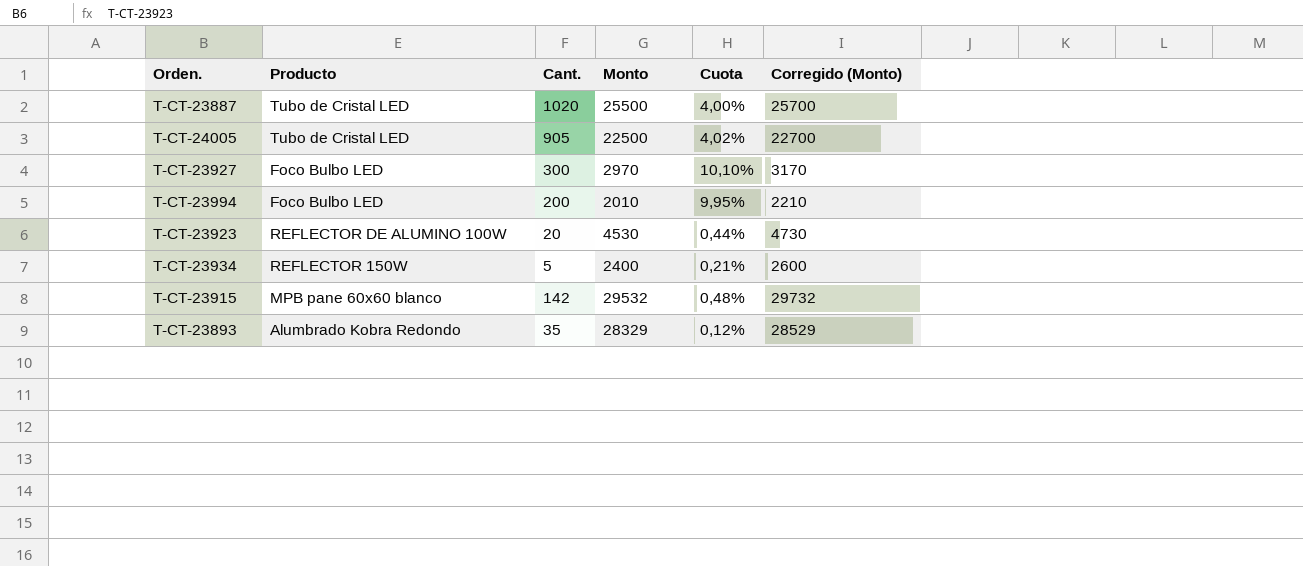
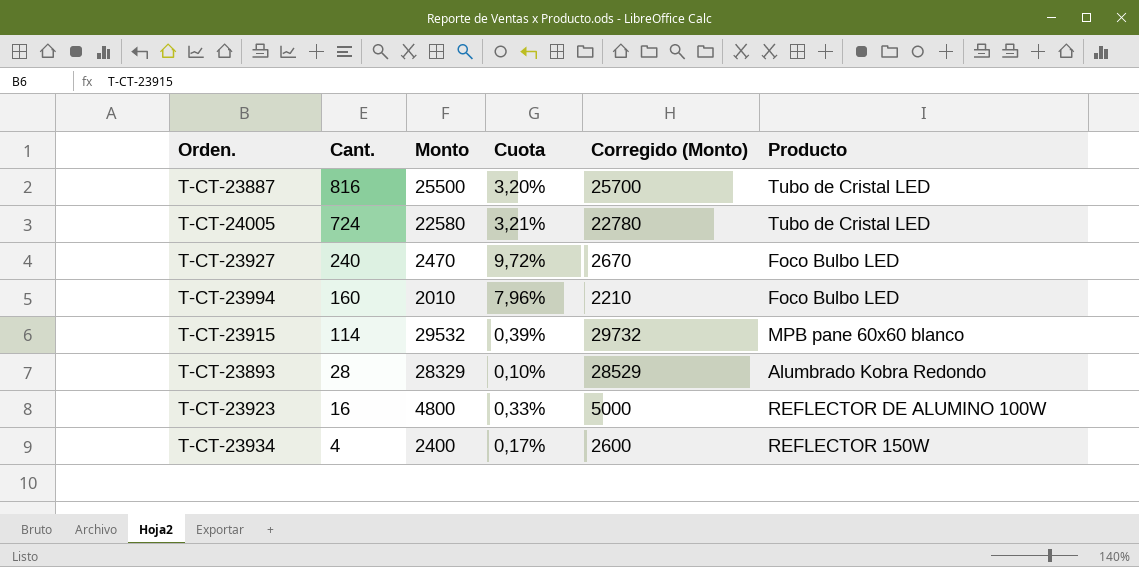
row order: none -> Cant. descending
column Producto | position: 2 -> 6
T-CT-23887 | Cant.: 1020 -> 816
T-CT-23887 | Cuota: 4,00% -> 3,20%
T-CT-24005 | Cant.: 905 -> 724
T-CT-24005 | Monto: 22500 -> 22580
T-CT-24005 | Cuota: 4,02% -> 3,21%
T-CT-24005 | Corregido (Monto): 22700 -> 22780
T-CT-23927 | Cant.: 300 -> 240
T-CT-23927 | Monto: 2970 -> 2470
T-CT-23927 | Cuota: 10,10% -> 9,72%
T-CT-23927 | Corregido (Monto): 3170 -> 2670
T-CT-23994 | Cant.: 200 -> 160
T-CT-23994 | Cuota: 9,95% -> 7,96%
T-CT-23915 | Cant.: 142 -> 114
T-CT-23915 | Cuota: 0,48% -> 0,39%
T-CT-23893 | Cant.: 35 -> 28
T-CT-23893 | Cuota: 0,12% -> 0,10%
T-CT-23923 | Cant.: 20 -> 16
T-CT-23923 | Monto: 4530 -> 4800
T-CT-23923 | Cuota: 0,44% -> 0,33%
T-CT-23923 | Corregido (Monto): 4730 -> 5000
T-CT-23934 | Cant.: 5 -> 4
T-CT-23934 | Cuota: 0,21% -> 0,17%

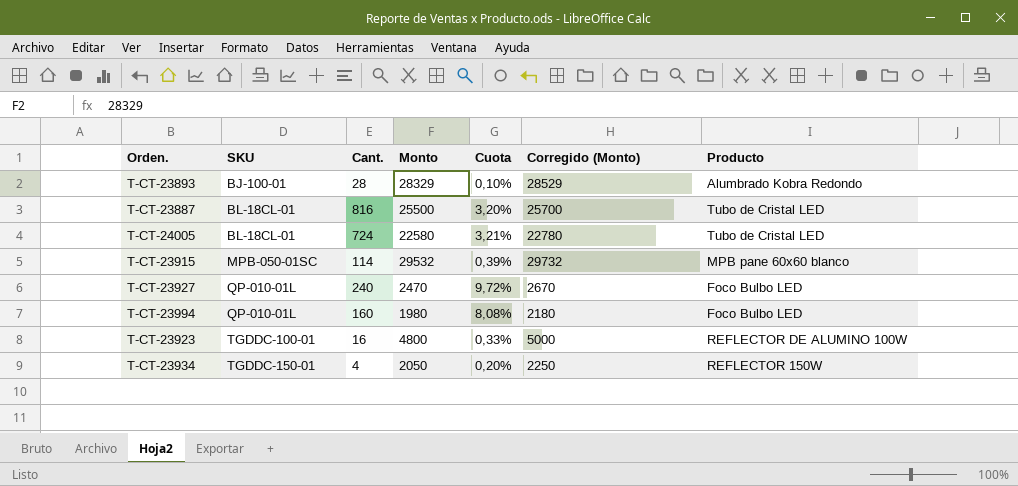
row order: Cant. descending -> SKU ascending
column SKU | position: none -> 2
T-CT-23994 | Monto: 2010 -> 1980
T-CT-23994 | Cuota: 7,96% -> 8,08%
T-CT-23994 | Corregido (Monto): 2210 -> 2180
T-CT-23934 | Monto: 2400 -> 2050
T-CT-23934 | Cuota: 0,17% -> 0,20%
T-CT-23934 | Corregido (Monto): 2600 -> 2250

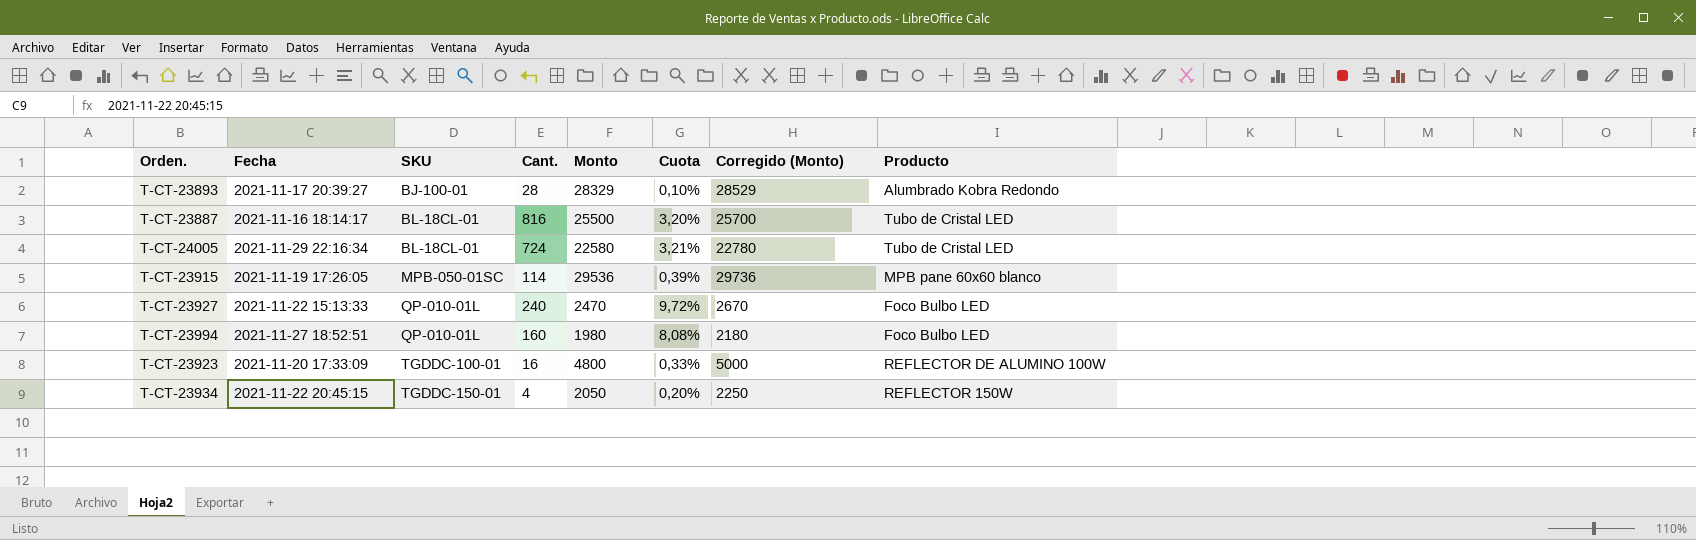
column Fecha | position: none -> 2
T-CT-23915 | Monto: 29532 -> 29536
T-CT-23915 | Corregido (Monto): 29732 -> 29736

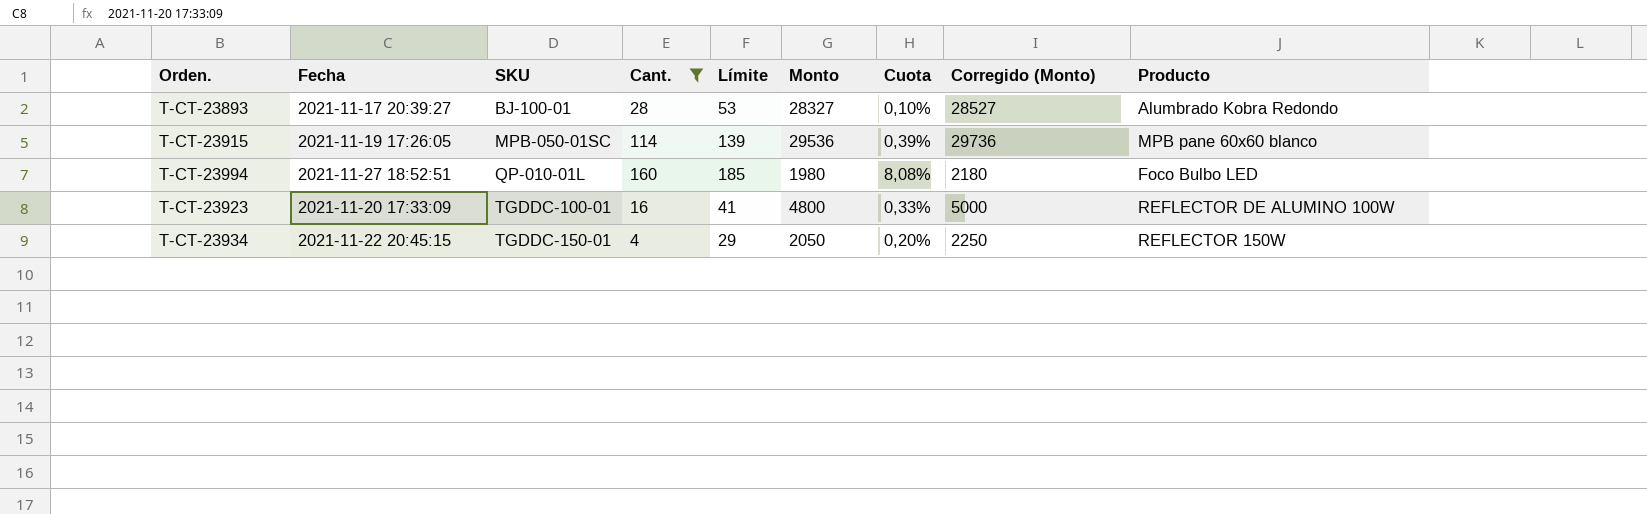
filter: none -> Cant. <= 160
column Límite | formula: none -> [Cant.] + 25
T-CT-23893 | Monto: 28329 -> 28327
T-CT-23893 | Corregido (Monto): 28529 -> 28527

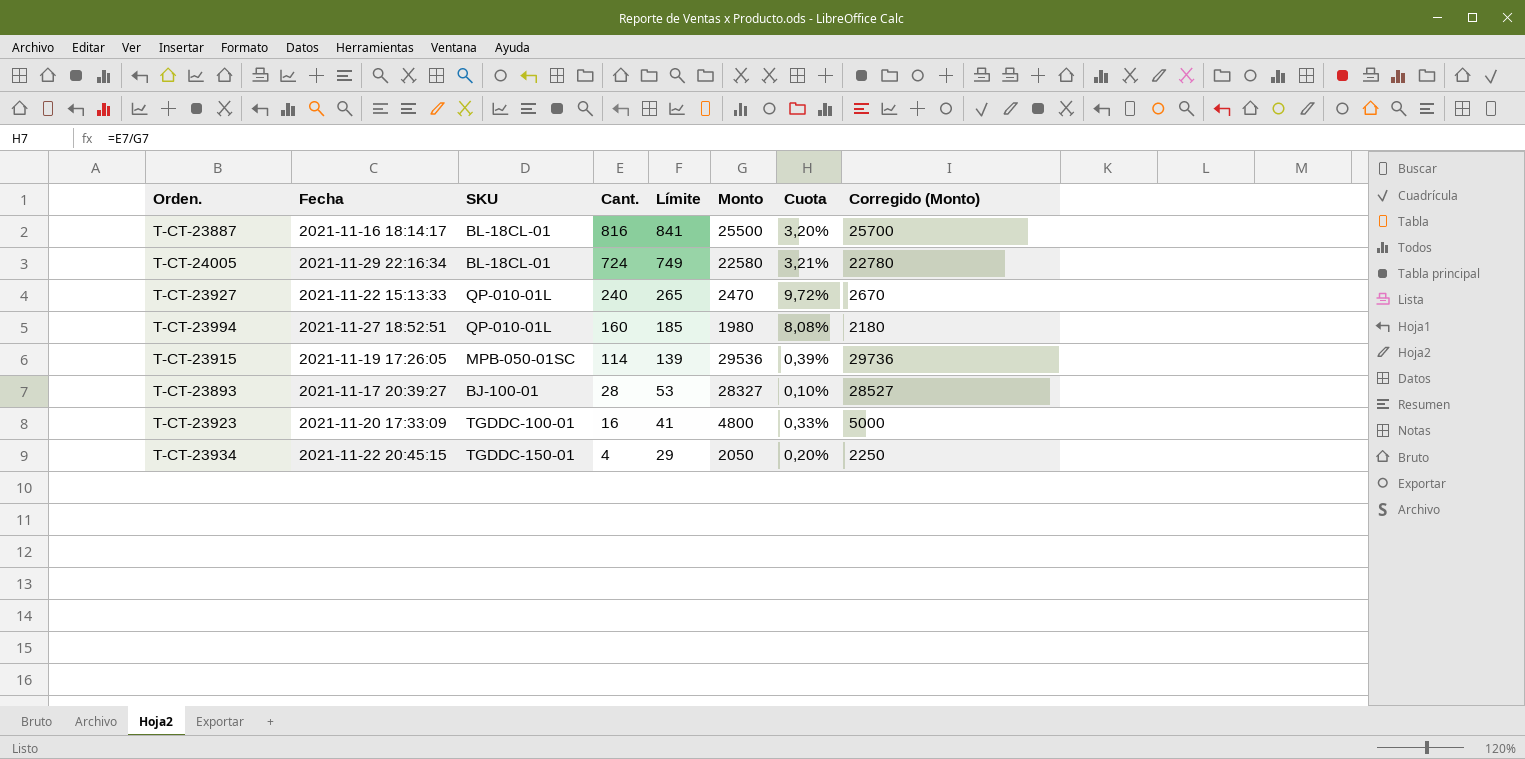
filter: Cant. <= 160 -> none
row order: SKU ascending -> Cant. descending
column Producto | position: 9 -> none

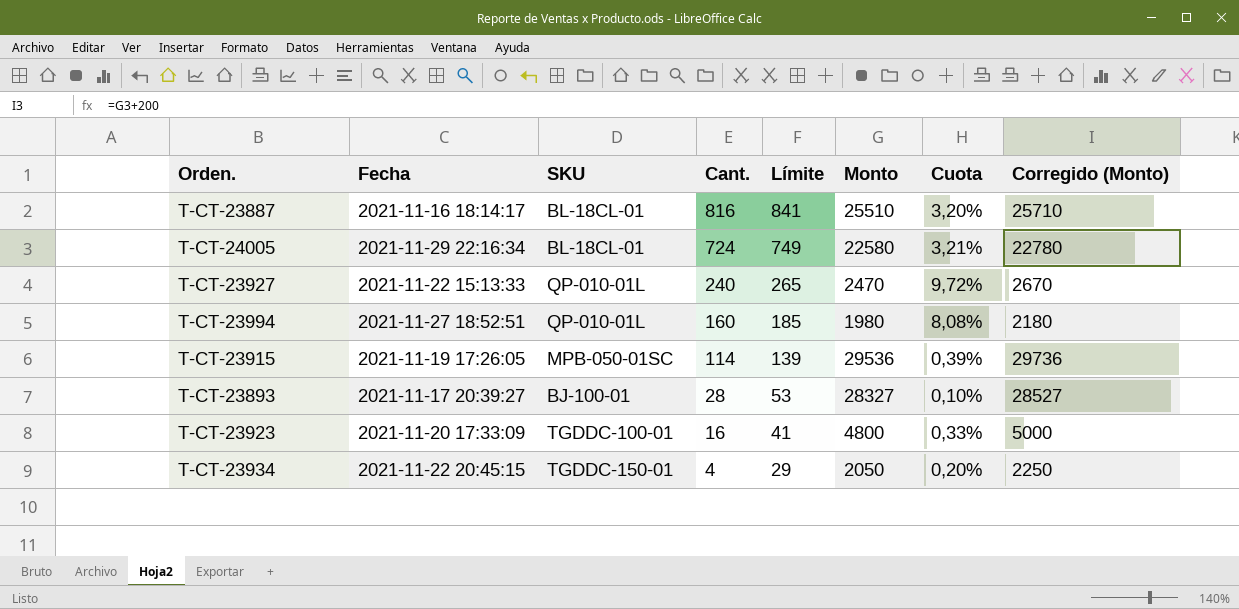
T-CT-23887 | Monto: 25500 -> 25510
T-CT-23887 | Corregido (Monto): 25700 -> 25710

